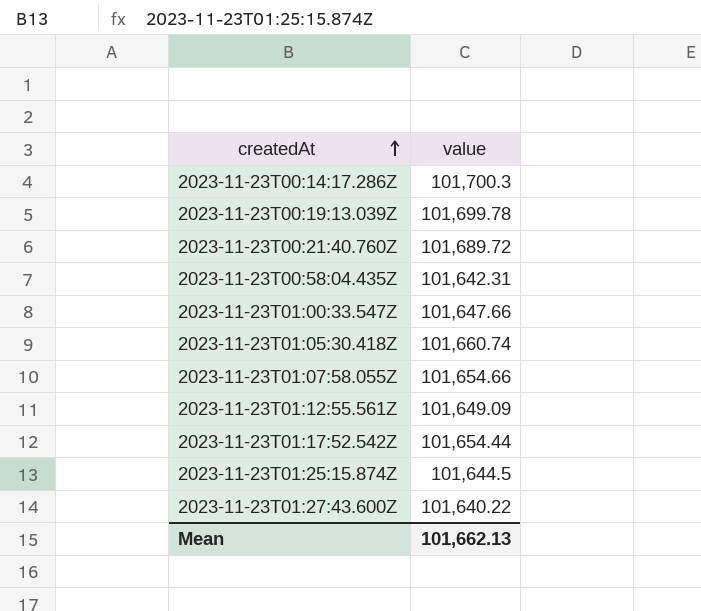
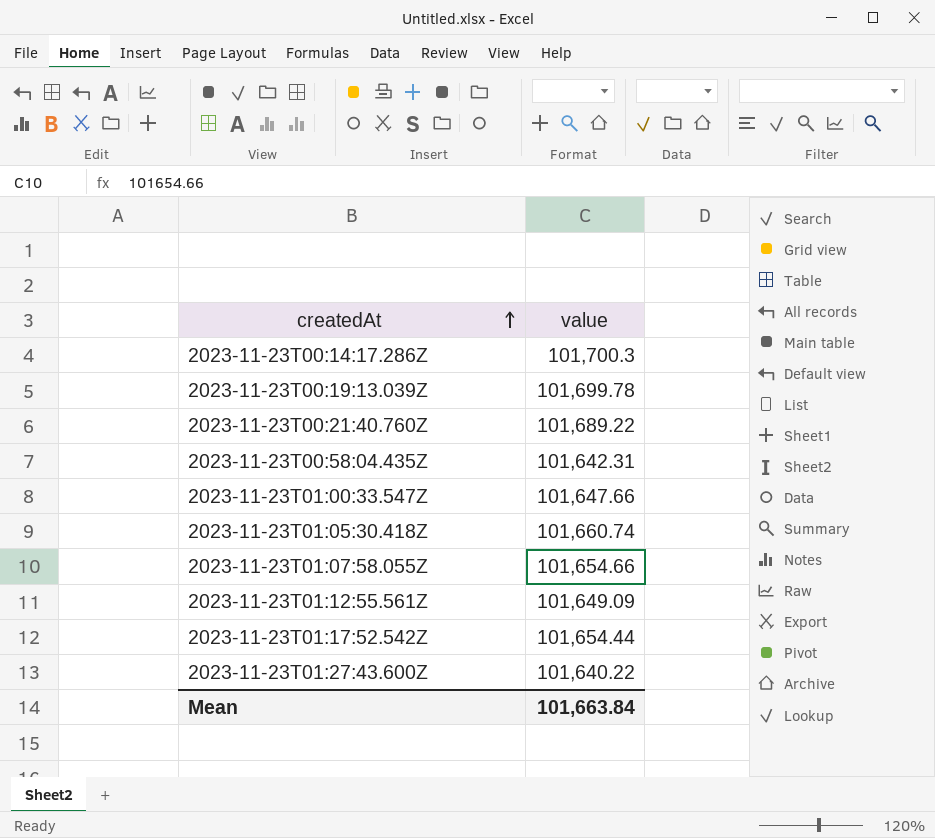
row 2023-11-23T01:25:15.874Z: 101,644.5 -> none
2023-11-23T00:21:40.760Z | value: 101,689.72 -> 101,689.22
Mean | value: 101,662.13 -> 101,663.84

